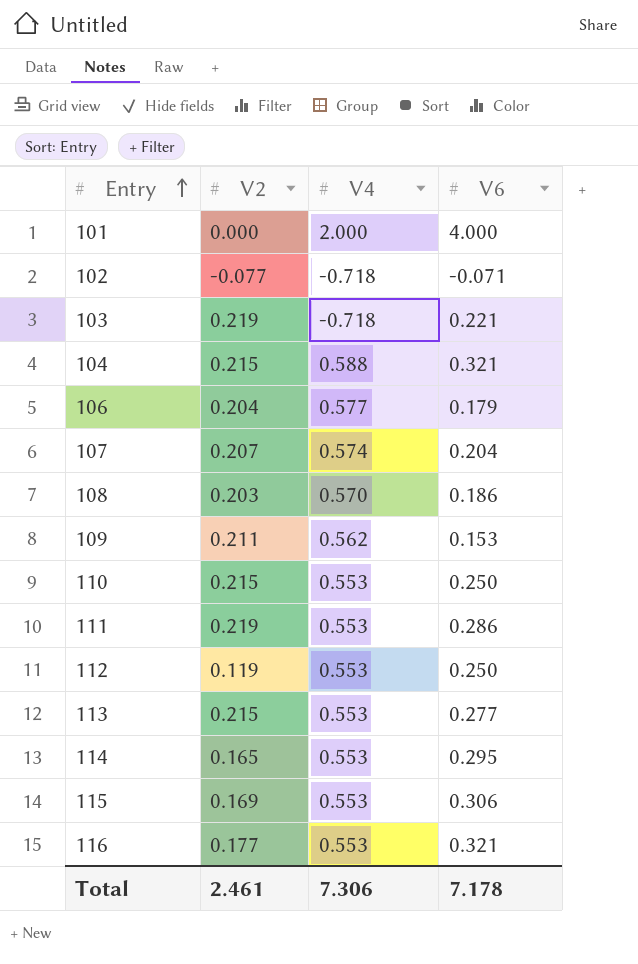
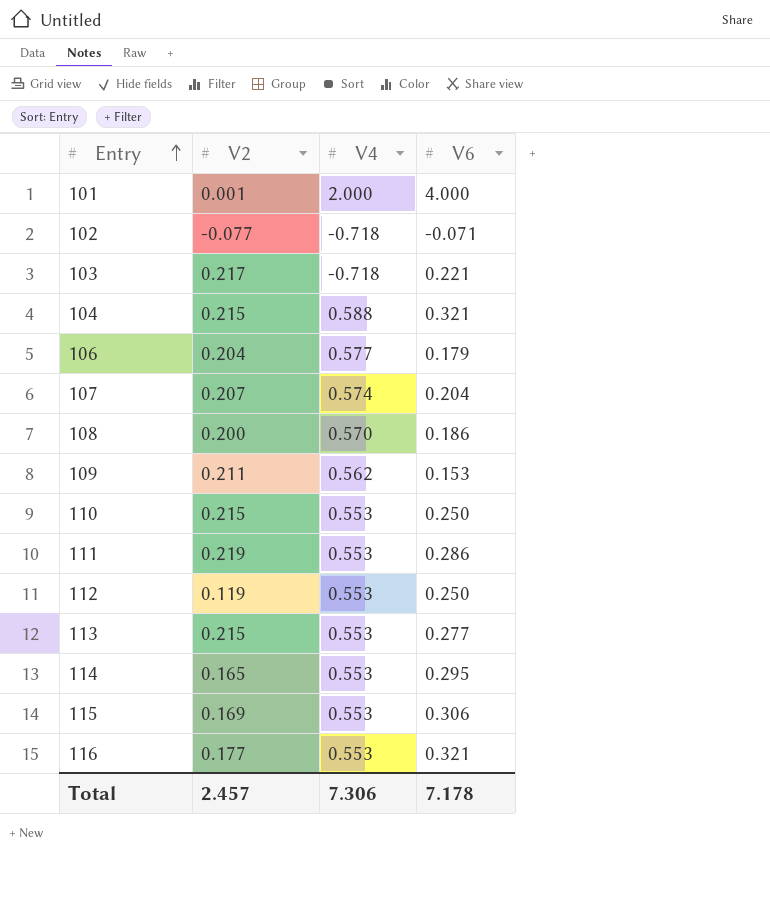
101 | V2: 0.000 -> 0.001
103 | V2: 0.219 -> 0.217
108 | V2: 0.203 -> 0.200
Total | V2: 2.461 -> 2.457

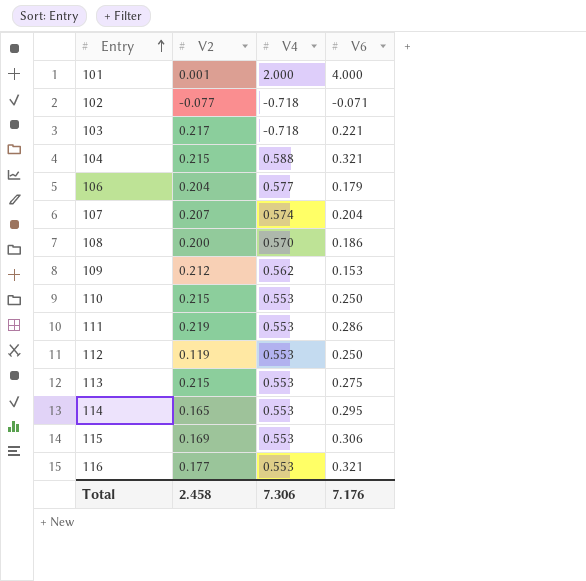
109 | V2: 0.211 -> 0.212
113 | V6: 0.277 -> 0.275
Total | V2: 2.457 -> 2.458
Total | V6: 7.178 -> 7.176

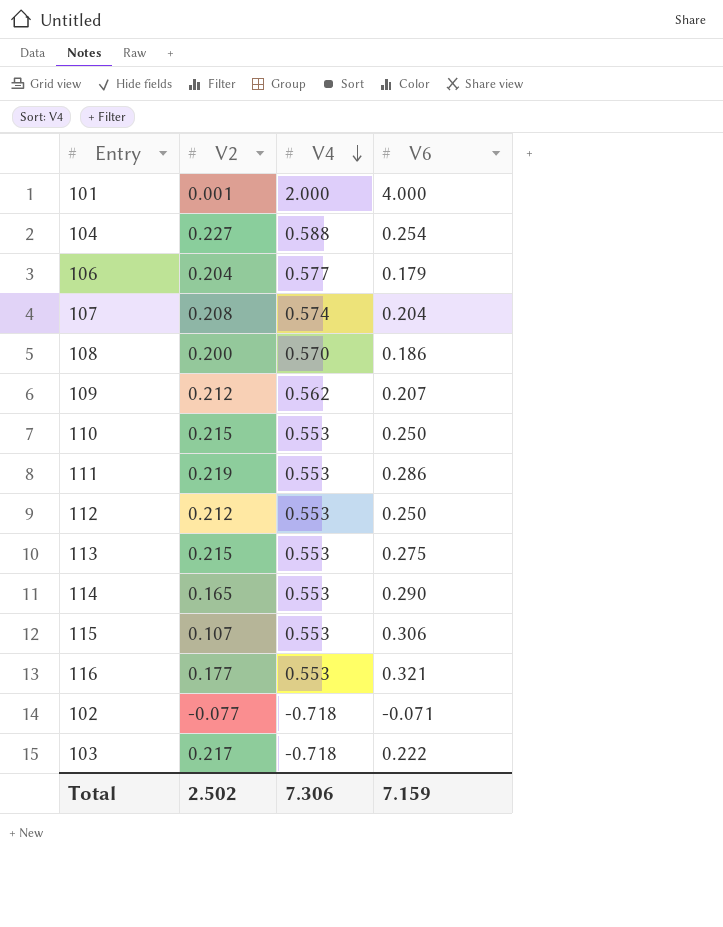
row order: Entry ascending -> V4 descending
104 | V2: 0.215 -> 0.227
104 | V6: 0.321 -> 0.254
107 | V2: 0.207 -> 0.208
109 | V6: 0.153 -> 0.207
112 | V2: 0.119 -> 0.212
114 | V6: 0.295 -> 0.290
115 | V2: 0.169 -> 0.107
103 | V6: 0.221 -> 0.222
Total | V2: 2.458 -> 2.502
Total | V6: 7.176 -> 7.159

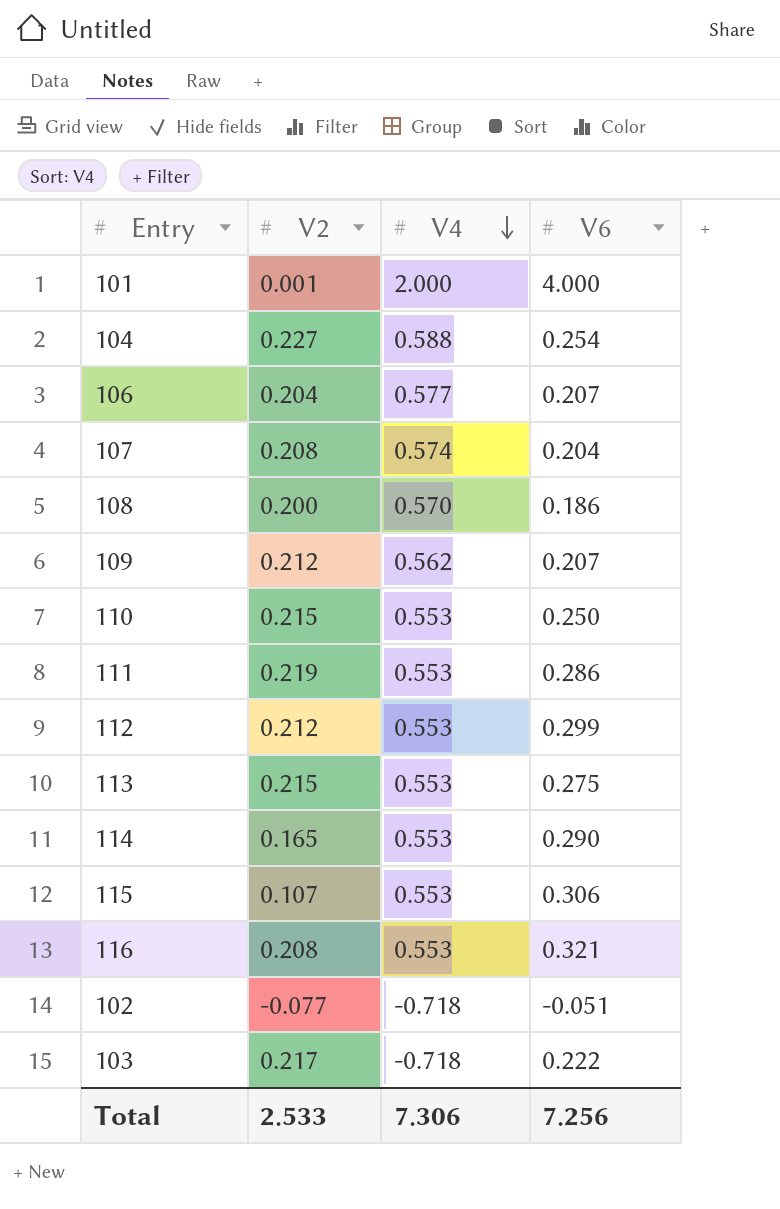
106 | V6: 0.179 -> 0.207
112 | V6: 0.250 -> 0.299
116 | V2: 0.177 -> 0.208
102 | V6: -0.071 -> -0.051
Total | V2: 2.502 -> 2.533
Total | V6: 7.159 -> 7.256

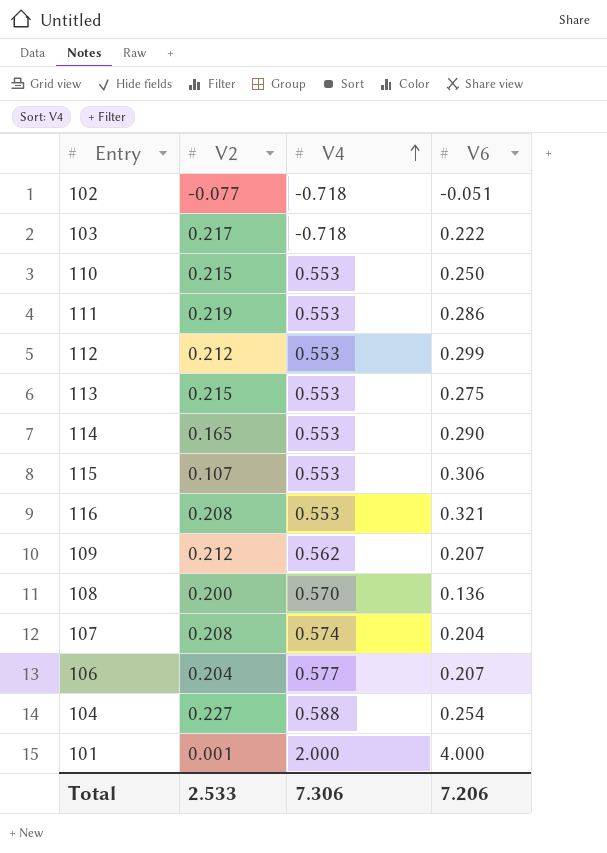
row order: V4 descending -> V4 ascending
108 | V6: 0.186 -> 0.136
Total | V6: 7.256 -> 7.206

